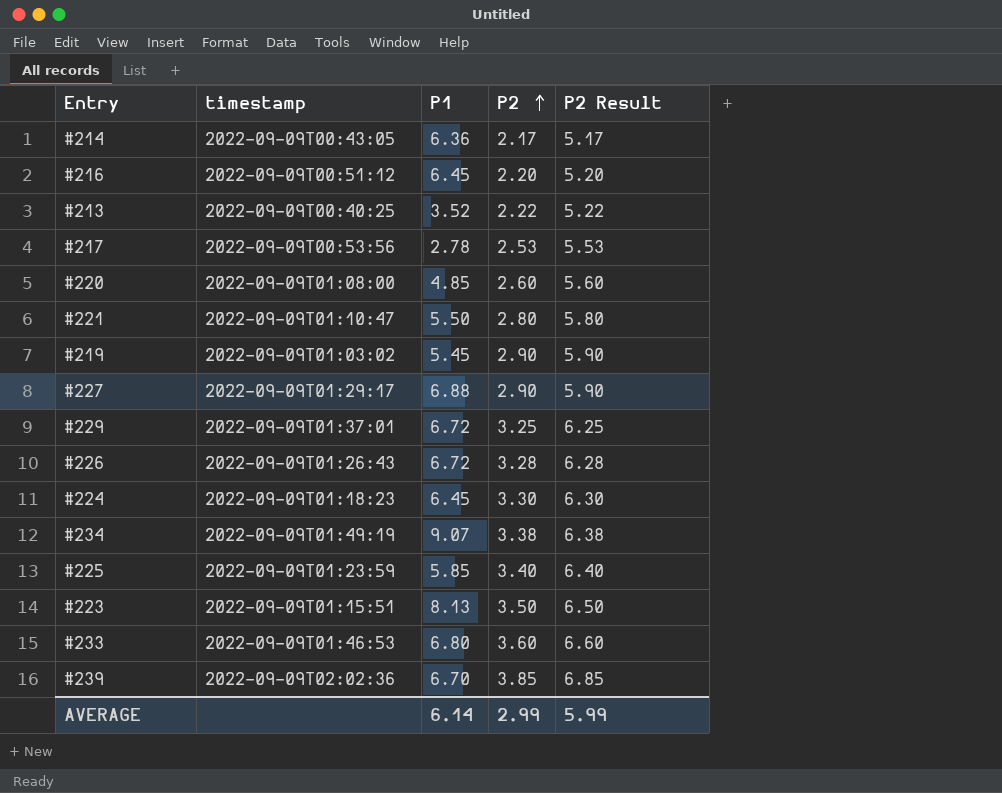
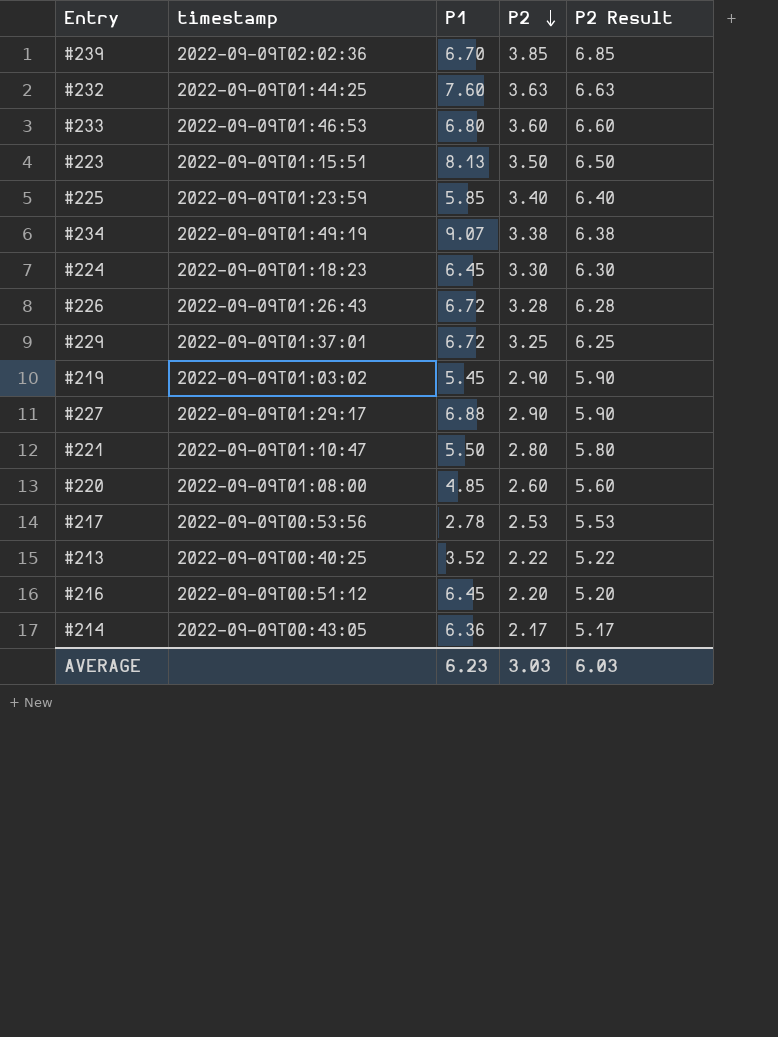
row order: P2 ascending -> P2 descending
row #232: none -> 2022-09-09T01:44:25 | 7.60 | 3.63 | 6.63
AVERAGE | P1: 6.14 -> 6.23
AVERAGE | P2: 2.99 -> 3.03
AVERAGE | P2 Result: 5.99 -> 6.03

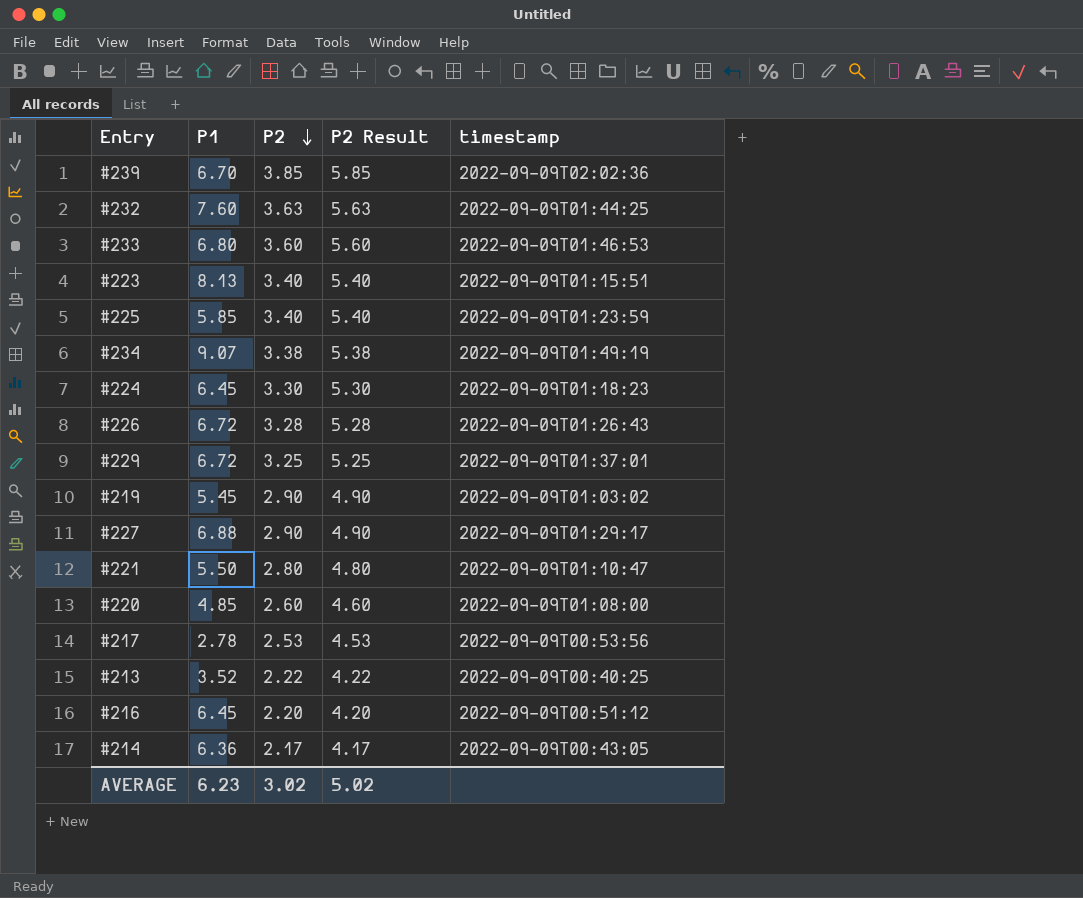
column P2 Result | formula: [P2] + 3 -> [P2] + 2
column timestamp | position: 2 -> 5
#223 | P2: 3.50 -> 3.40
AVERAGE | P2: 3.03 -> 3.02
AVERAGE | P2 Result: 6.03 -> 5.02

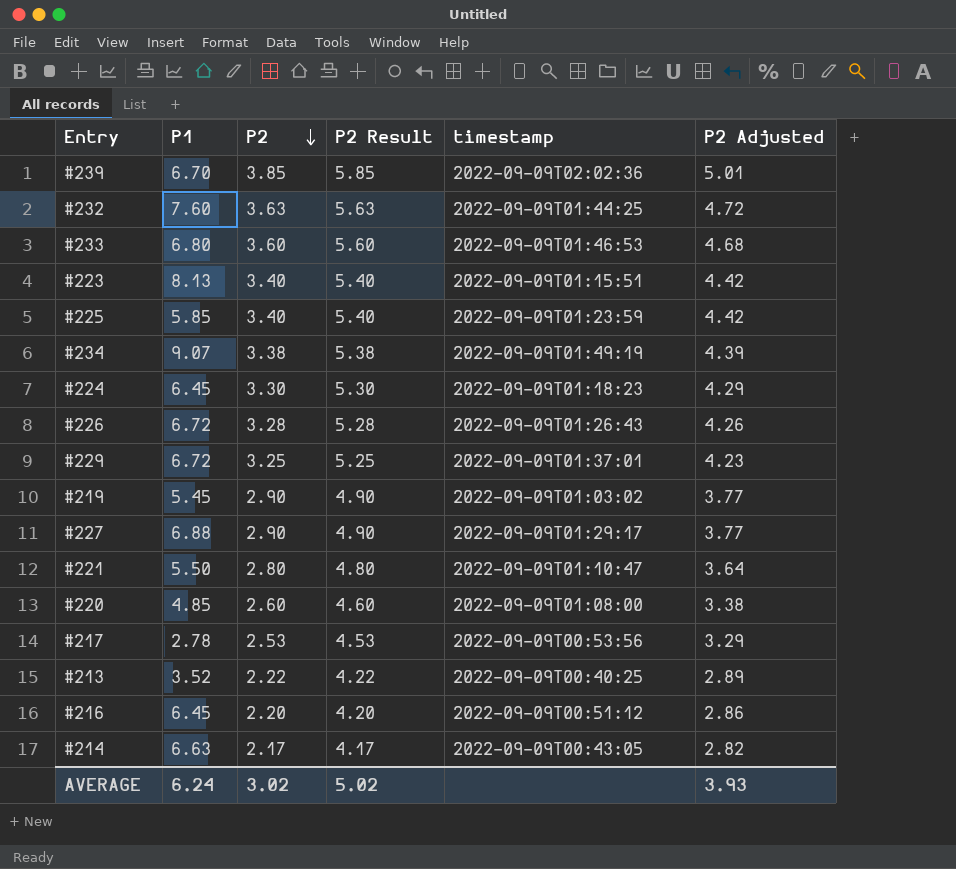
column P2 Adjusted | formula: none -> [P2] * 1.3
#214 | P1: 6.36 -> 6.63
AVERAGE | P1: 6.23 -> 6.24

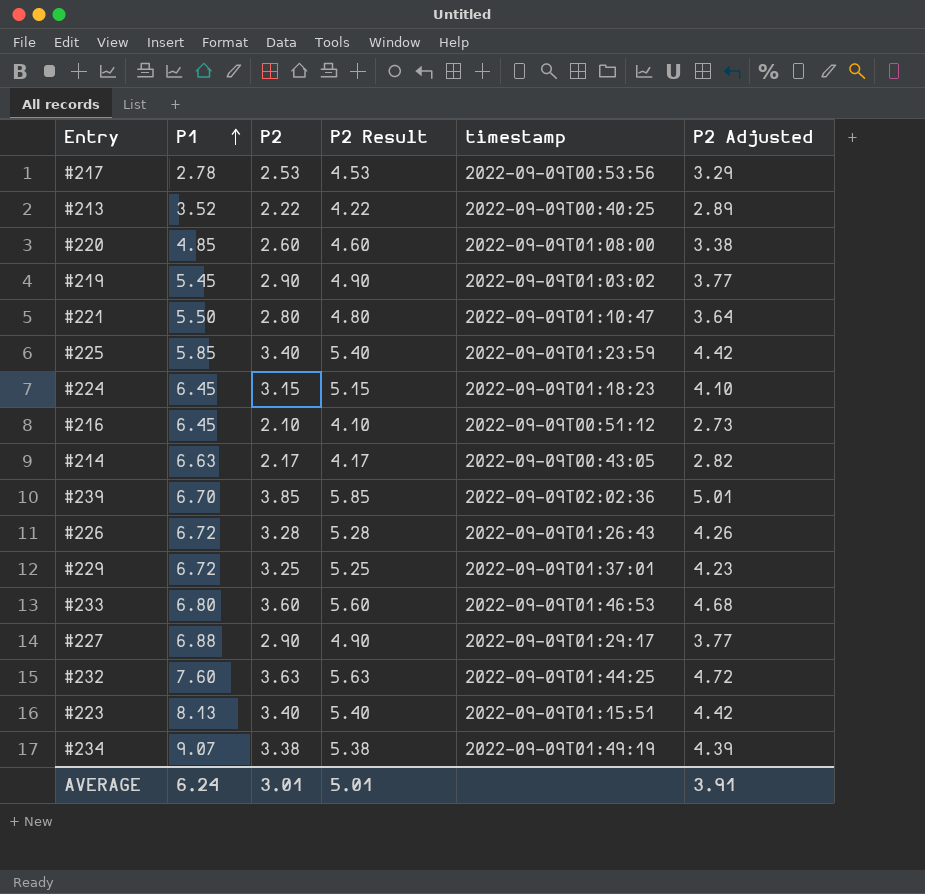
row order: P2 descending -> P1 ascending
#224 | P2: 3.30 -> 3.15
#224 | P2 Result: 5.30 -> 5.15
#224 | P2 Adjusted: 4.29 -> 4.10
#216 | P2: 2.20 -> 2.10
#216 | P2 Result: 4.20 -> 4.10
#216 | P2 Adjusted: 2.86 -> 2.73
AVERAGE | P2: 3.02 -> 3.01
AVERAGE | P2 Result: 5.02 -> 5.01
AVERAGE | P2 Adjusted: 3.93 -> 3.91

